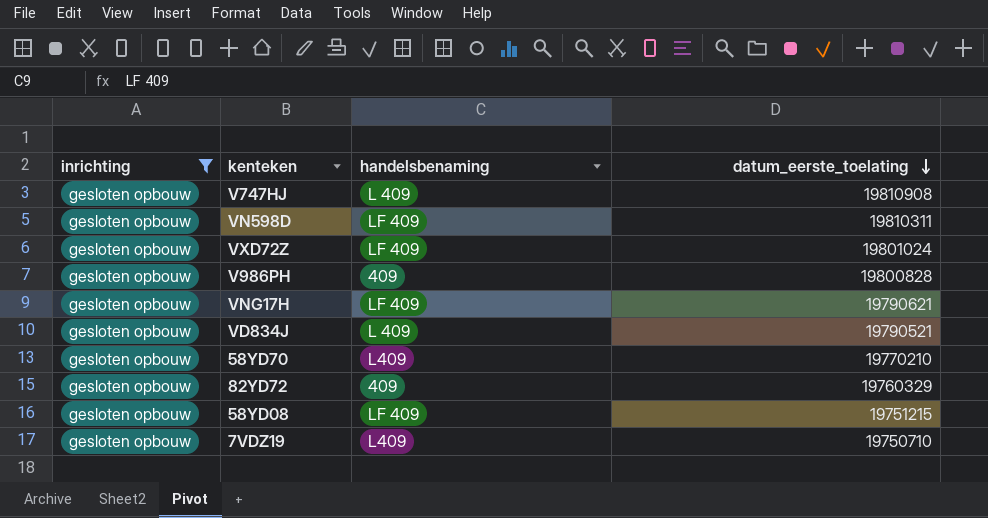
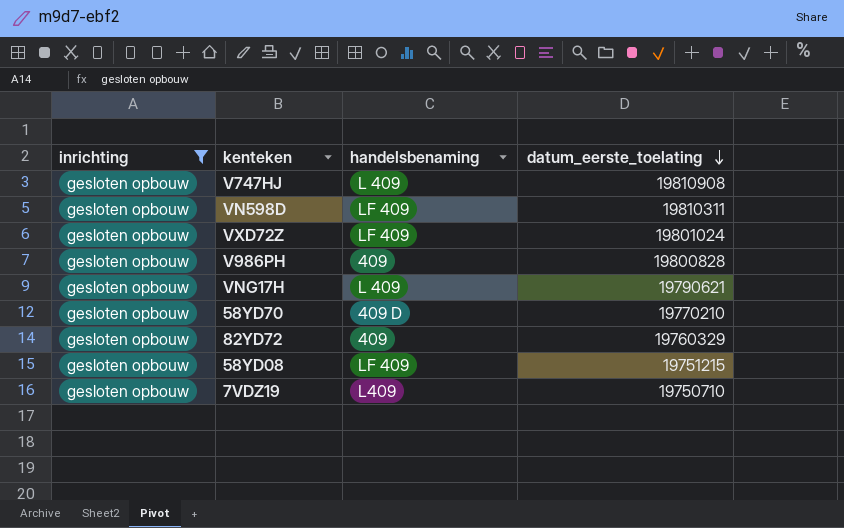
row VD834J: gesloten opbouw | L 409 | 19790521 -> none
VNG17H | handelsbenaming: LF 409 -> L 409
58YD70 | handelsbenaming: L409 -> 409 D

